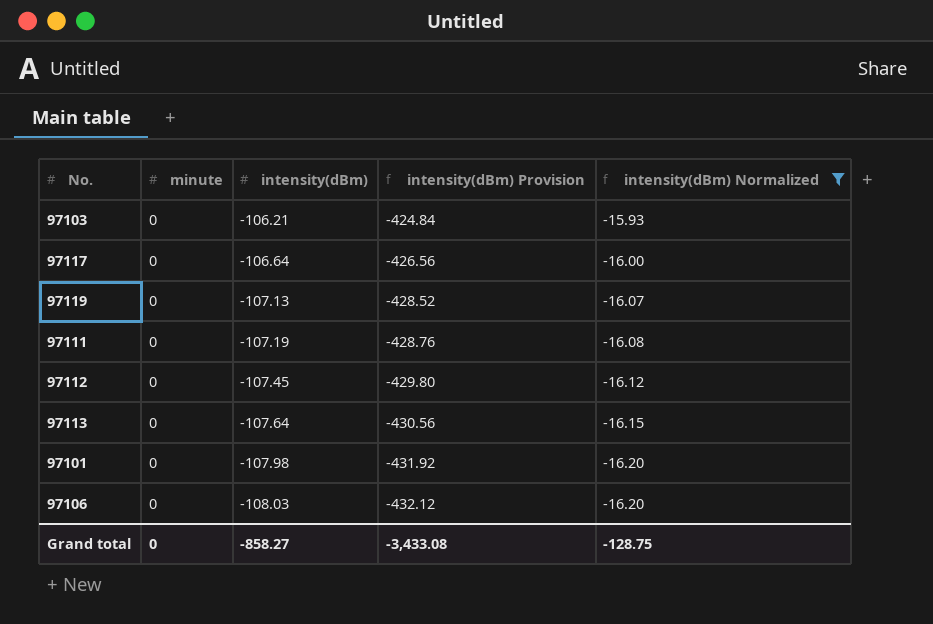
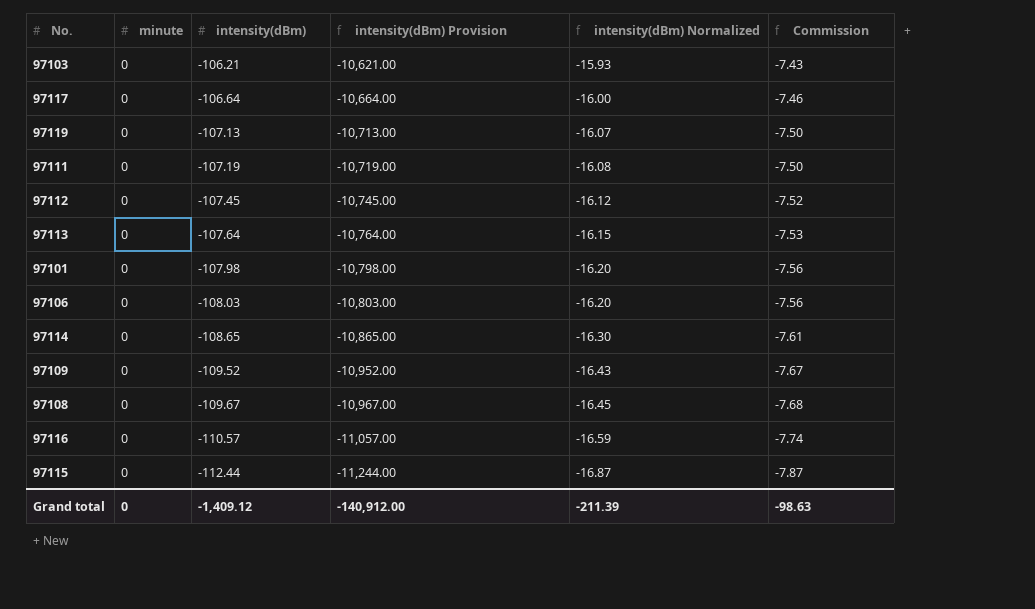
filter: intensity(dBm) Normalized >= -16.20 -> none
column intensity(dBm) Provision | formula: [intensity(dBm)] * 4 -> [intensity(dBm)] * 100
column Commission | formula: none -> [intensity(dBm)] * 0.07
Grand total | intensity(dBm): -858.27 -> -1,409.12
Grand total | intensity(dBm) Provision: -3,433.08 -> -140,912.00
Grand total | intensity(dBm) Normalized: -128.75 -> -211.39

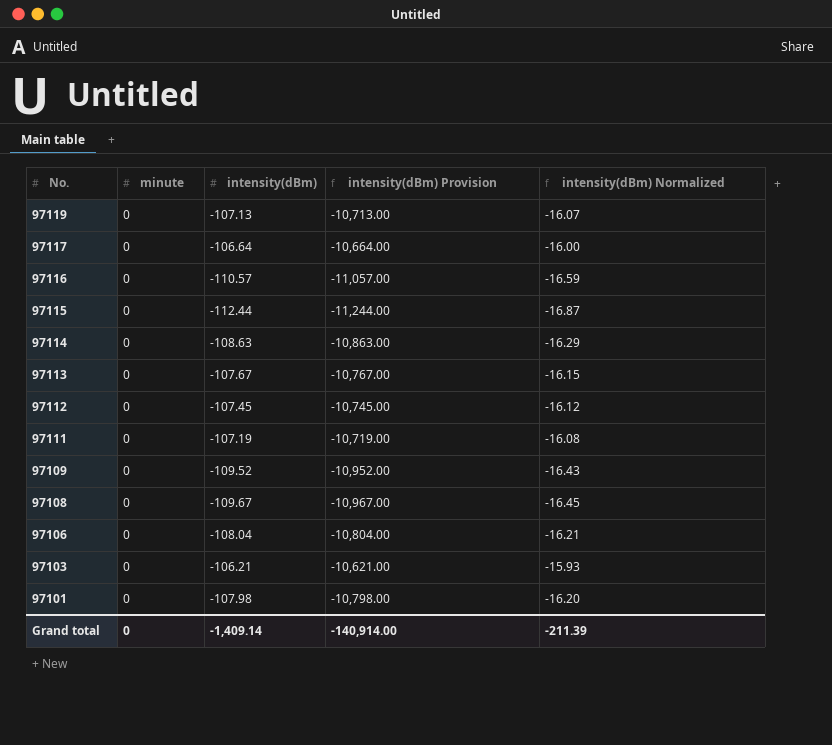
row order: intensity(dBm) descending -> No. descending
column Commission | formula: [intensity(dBm)] * 0.07 -> none
97114 | intensity(dBm): -108.65 -> -108.63
97114 | intensity(dBm) Provision: -10,865.00 -> -10,863.00
97114 | intensity(dBm) Normalized: -16.30 -> -16.29
97113 | intensity(dBm): -107.64 -> -107.67
97113 | intensity(dBm) Provision: -10,764.00 -> -10,767.00
97106 | intensity(dBm): -108.03 -> -108.04
97106 | intensity(dBm) Provision: -10,803.00 -> -10,804.00
97106 | intensity(dBm) Normalized: -16.20 -> -16.21
Grand total | intensity(dBm): -1,409.12 -> -1,409.14
Grand total | intensity(dBm) Provision: -140,912.00 -> -140,914.00

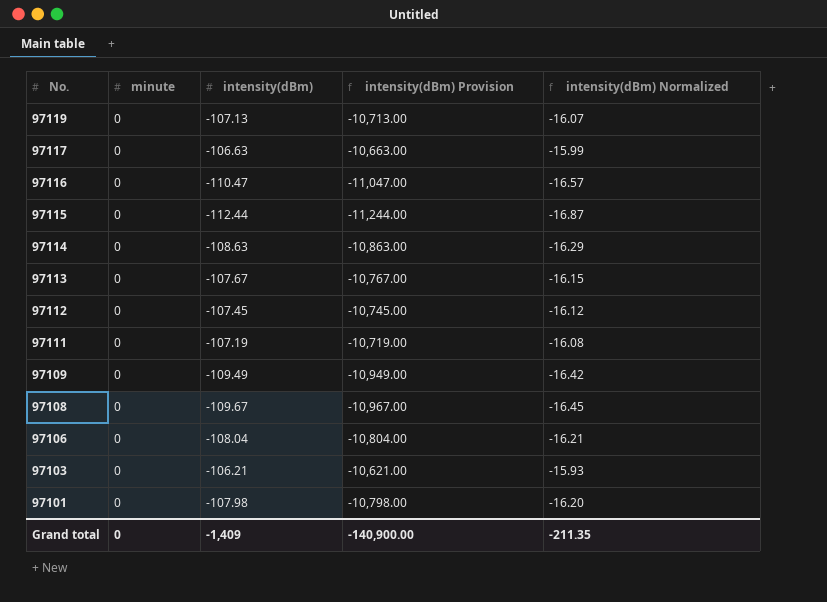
97117 | intensity(dBm): -106.64 -> -106.63
97117 | intensity(dBm) Provision: -10,664.00 -> -10,663.00
97117 | intensity(dBm) Normalized: -16.00 -> -15.99
97116 | intensity(dBm): -110.57 -> -110.47
97116 | intensity(dBm) Provision: -11,057.00 -> -11,047.00
97116 | intensity(dBm) Normalized: -16.59 -> -16.57
97109 | intensity(dBm): -109.52 -> -109.49
97109 | intensity(dBm) Provision: -10,952.00 -> -10,949.00
97109 | intensity(dBm) Normalized: -16.43 -> -16.42
Grand total | intensity(dBm): -1,409.14 -> -1,409
Grand total | intensity(dBm) Provision: -140,914.00 -> -140,900.00
Grand total | intensity(dBm) Normalized: -211.39 -> -211.35

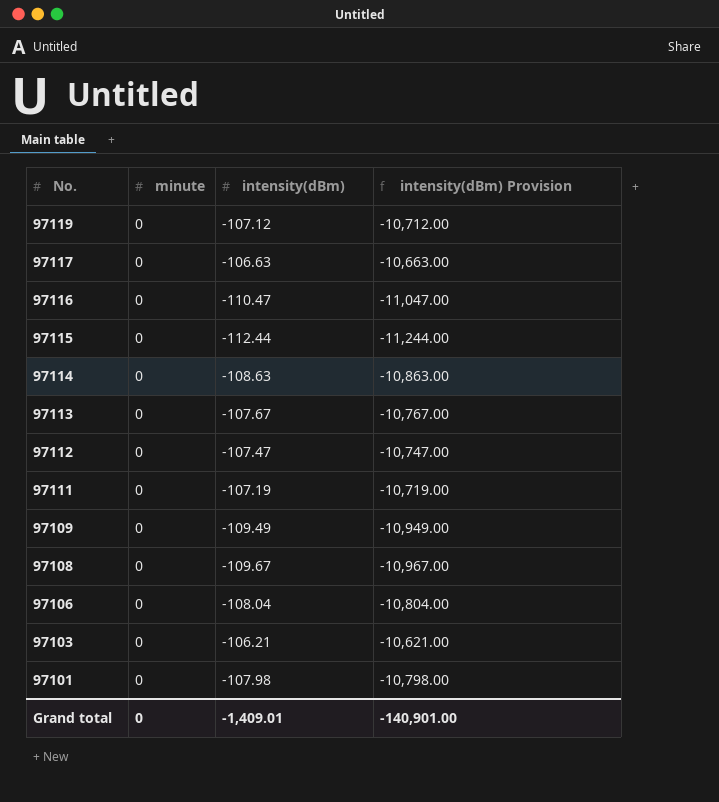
column intensity(dBm) Normalized | formula: [intensity(dBm)] * 0.15 -> none
97119 | intensity(dBm): -107.13 -> -107.12
97119 | intensity(dBm) Provision: -10,713.00 -> -10,712.00
97112 | intensity(dBm): -107.45 -> -107.47
97112 | intensity(dBm) Provision: -10,745.00 -> -10,747.00
Grand total | intensity(dBm): -1,409 -> -1,409.01
Grand total | intensity(dBm) Provision: -140,900.00 -> -140,901.00

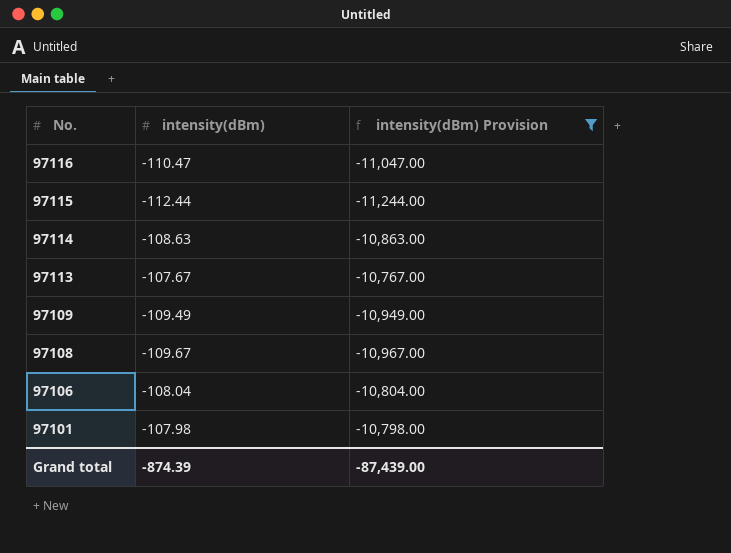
filter: none -> intensity(dBm) Provision <= -10,767.00
column minute | position: 2 -> none
Grand total | intensity(dBm): -1,409.01 -> -874.39
Grand total | intensity(dBm) Provision: -140,901.00 -> -87,439.00

